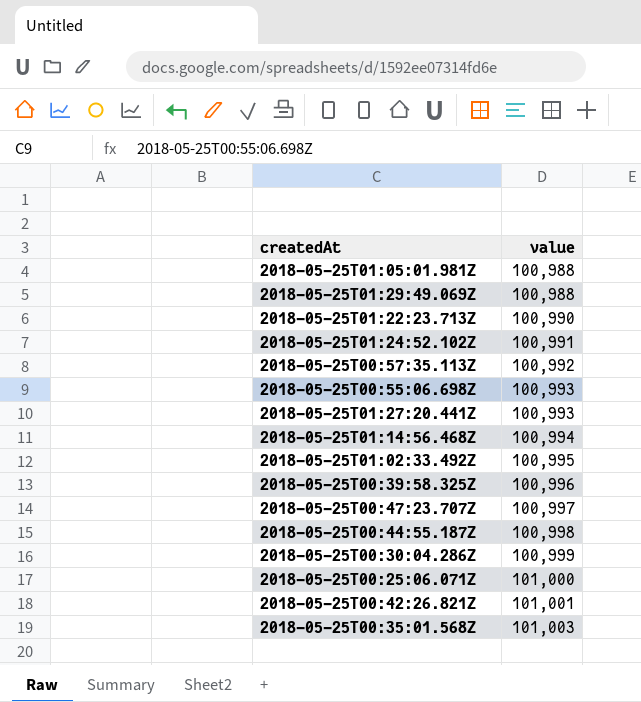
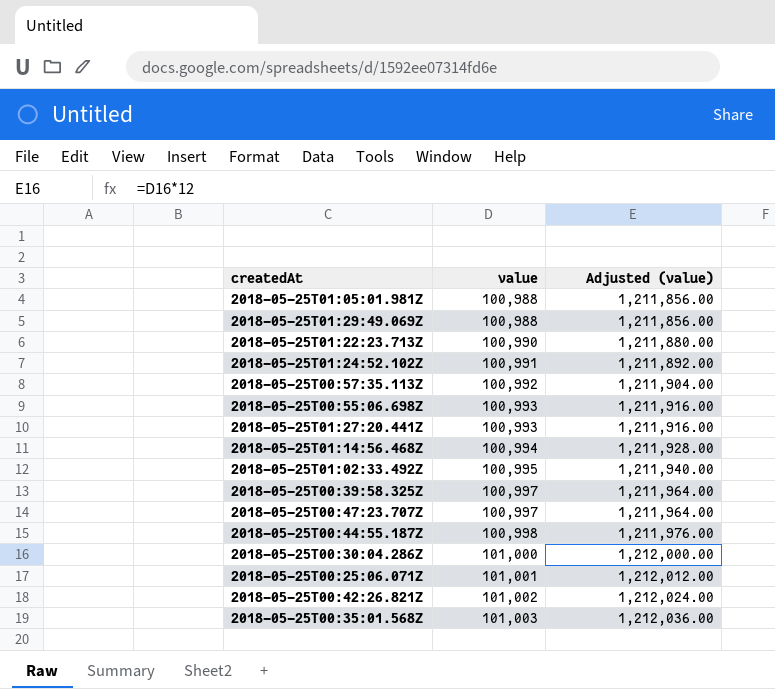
column Adjusted (value) | formula: none -> [value] * 12
2018-05-25T00:39:58.325Z | value: 100,996 -> 100,997
2018-05-25T00:30:04.286Z | value: 100,999 -> 101,000
2018-05-25T00:25:06.071Z | value: 101,000 -> 101,001
2018-05-25T00:42:26.821Z | value: 101,001 -> 101,002

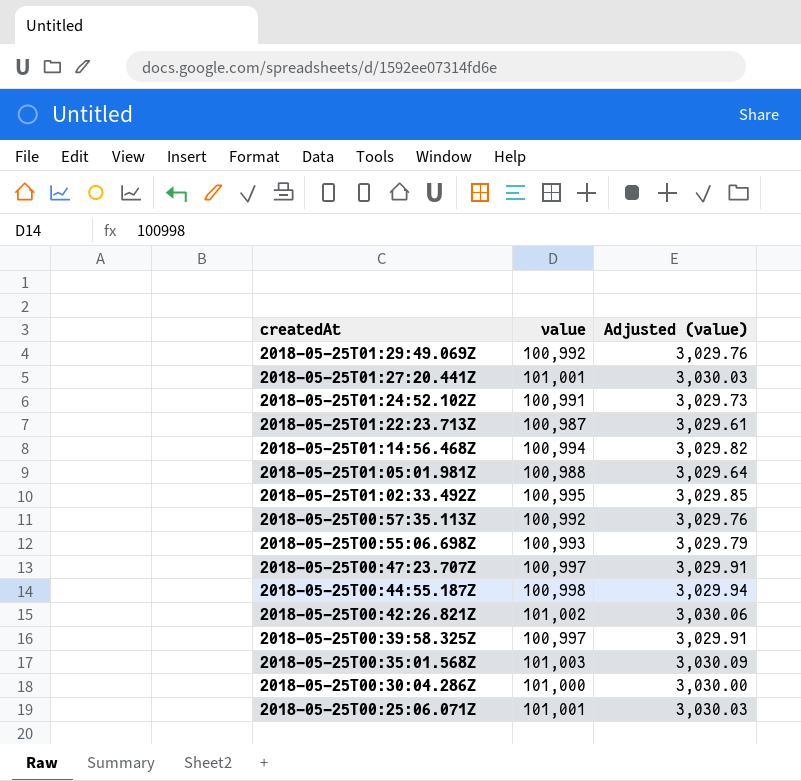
row order: value ascending -> createdAt descending
column Adjusted (value) | formula: [value] * 12 -> [value] * 0.03
2018-05-25T01:29:49.069Z | value: 100,988 -> 100,992
2018-05-25T01:27:20.441Z | value: 100,993 -> 101,001
2018-05-25T01:22:23.713Z | value: 100,990 -> 100,987

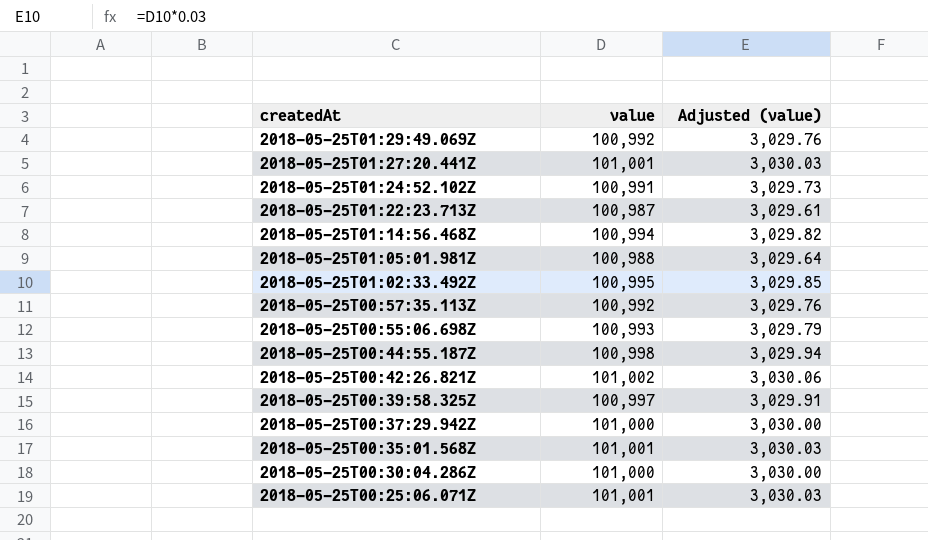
row 2018-05-25T00:47:23.707Z: 100,997 | 3,029.91 -> none
row 2018-05-25T00:37:29.942Z: none -> 101,000 | 3,030.00
2018-05-25T00:35:01.568Z | value: 101,003 -> 101,001
2018-05-25T00:35:01.568Z | Adjusted (value): 3,030.09 -> 3,030.03

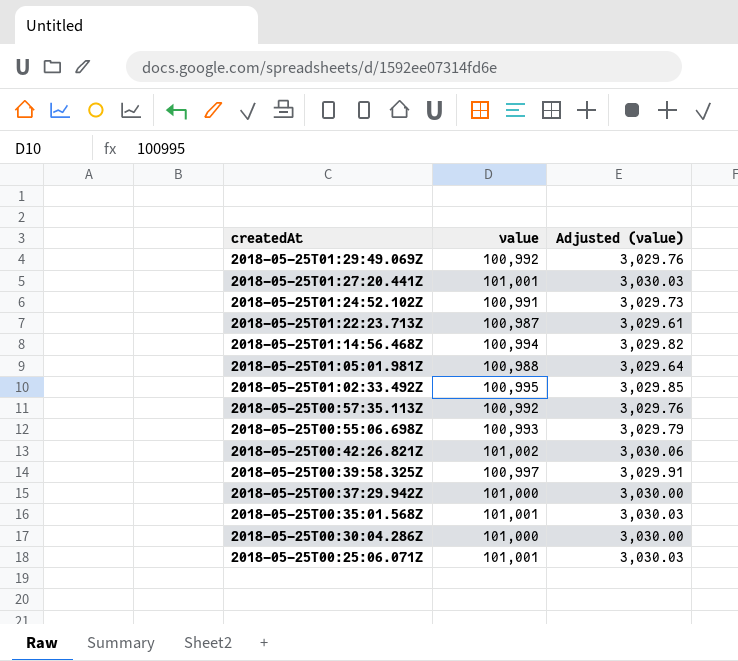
row 2018-05-25T00:44:55.187Z: 100,998 | 3,029.94 -> none

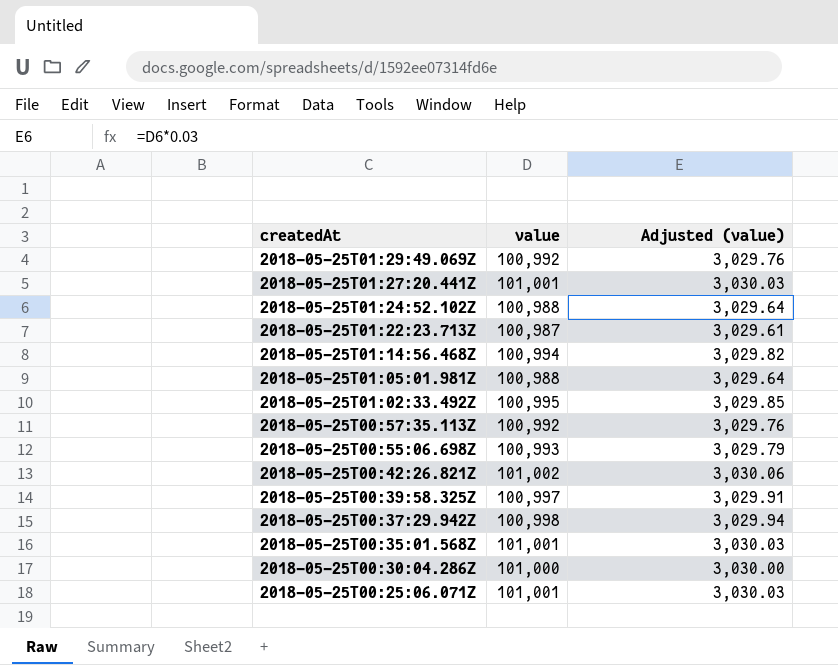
2018-05-25T01:24:52.102Z | value: 100,991 -> 100,988
2018-05-25T01:24:52.102Z | Adjusted (value): 3,029.73 -> 3,029.64
2018-05-25T00:37:29.942Z | value: 101,000 -> 100,998
2018-05-25T00:37:29.942Z | Adjusted (value): 3,030.00 -> 3,029.94

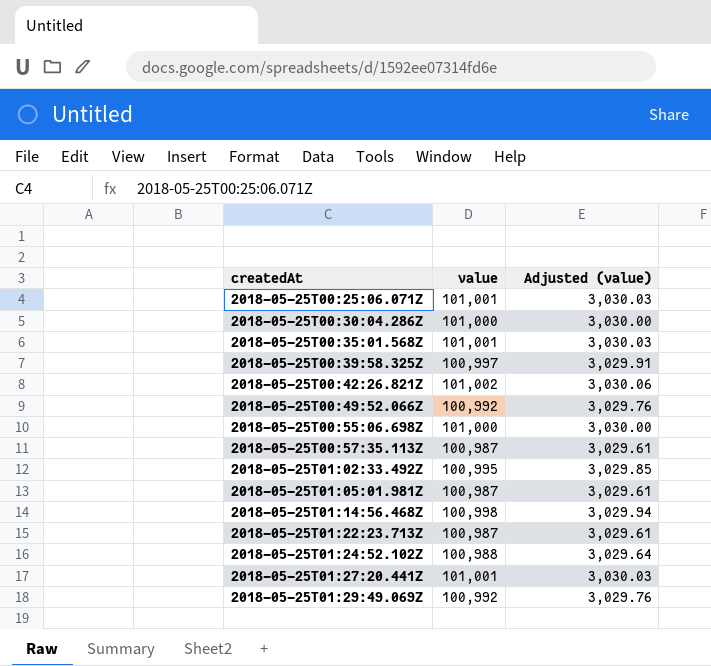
row order: createdAt descending -> createdAt ascending
row 2018-05-25T00:37:29.942Z: 100,998 | 3,029.94 -> none
row 2018-05-25T00:49:52.066Z: none -> 100,992 | 3,029.76
2018-05-25T00:55:06.698Z | value: 100,993 -> 101,000
2018-05-25T00:55:06.698Z | Adjusted (value): 3,029.79 -> 3,030.00
2018-05-25T00:57:35.113Z | value: 100,992 -> 100,987
2018-05-25T00:57:35.113Z | Adjusted (value): 3,029.76 -> 3,029.61
2018-05-25T01:05:01.981Z | value: 100,988 -> 100,987
2018-05-25T01:05:01.981Z | Adjusted (value): 3,029.64 -> 3,029.61
2018-05-25T01:14:56.468Z | value: 100,994 -> 100,998
2018-05-25T01:14:56.468Z | Adjusted (value): 3,029.82 -> 3,029.94

